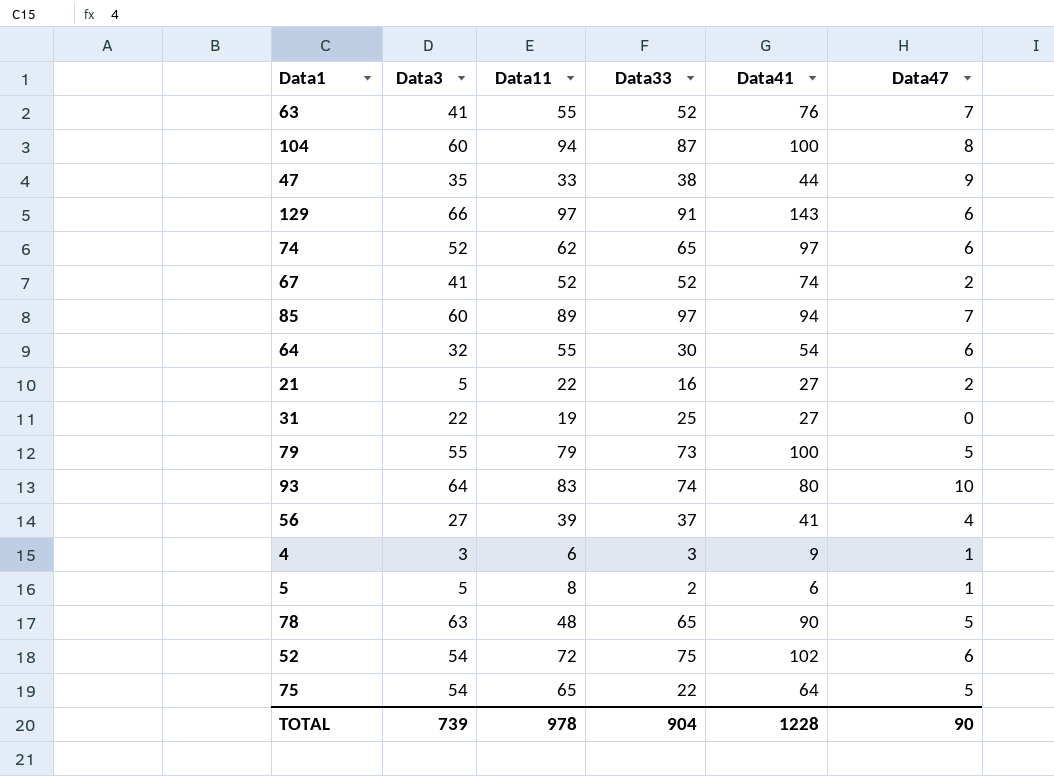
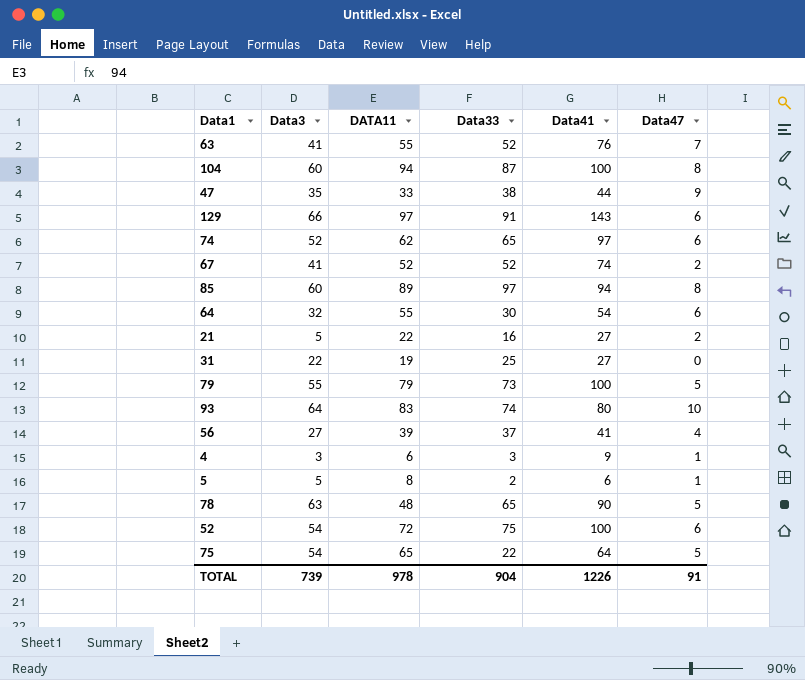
column name: Data11 -> DATA11
85 | Data47: 7 -> 8
52 | Data41: 102 -> 100
TOTAL | Data41: 1228 -> 1226
TOTAL | Data47: 90 -> 91

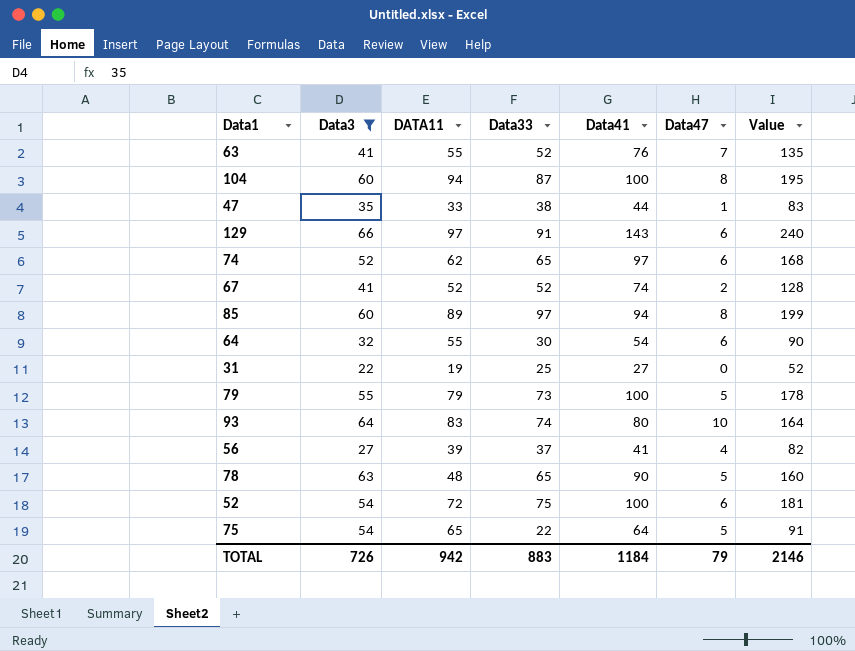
filter: none -> Data3 >= 22
column Value | formula: none -> [Data33] + [Data41] + [Data47]
47 | Data47: 9 -> 1
TOTAL | Data3: 739 -> 726
TOTAL | DATA11: 978 -> 942
TOTAL | Data33: 904 -> 883
TOTAL | Data41: 1226 -> 1184
TOTAL | Data47: 91 -> 79

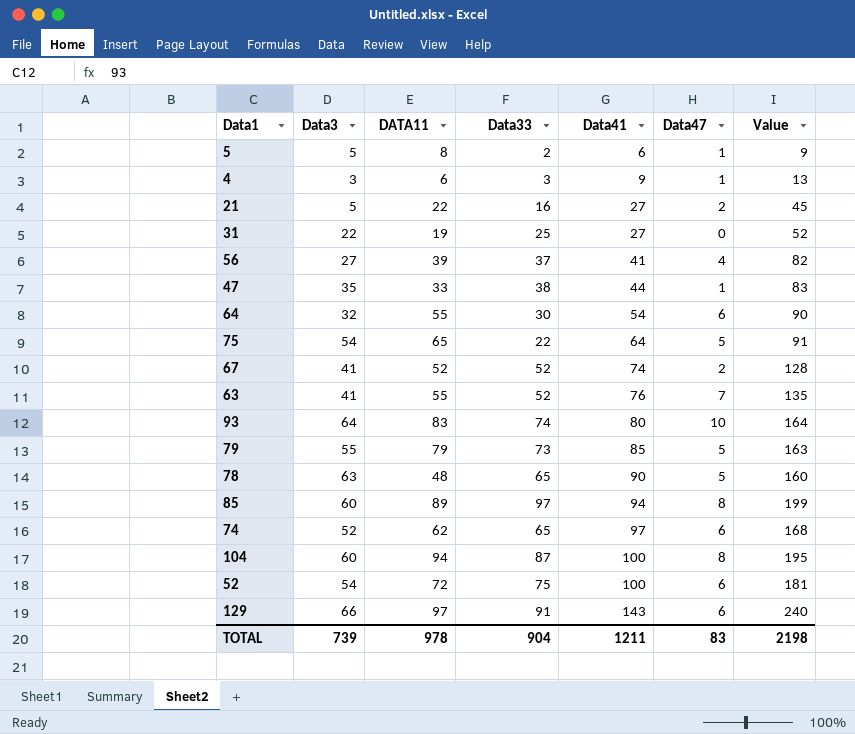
filter: Data3 >= 22 -> none
row order: none -> Data41 ascending
79 | Data41: 100 -> 85
79 | Value: 178 -> 163
TOTAL | Data3: 726 -> 739
TOTAL | DATA11: 942 -> 978
TOTAL | Data33: 883 -> 904
TOTAL | Data41: 1184 -> 1211
TOTAL | Data47: 79 -> 83
TOTAL | Value: 2146 -> 2198

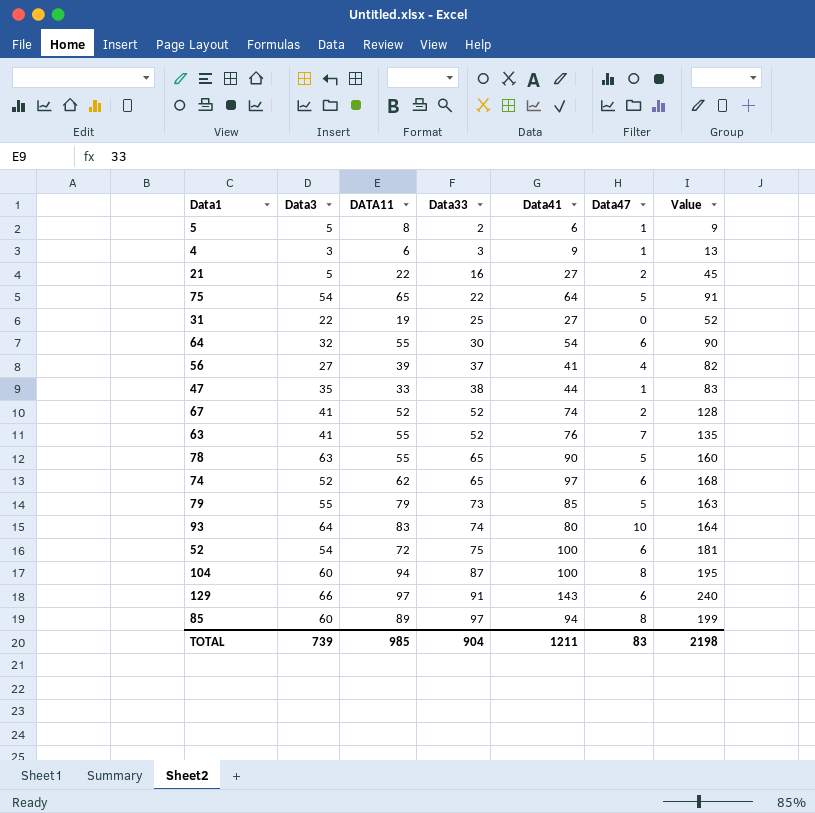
row order: Data41 ascending -> Data33 ascending
78 | DATA11: 48 -> 55
TOTAL | DATA11: 978 -> 985

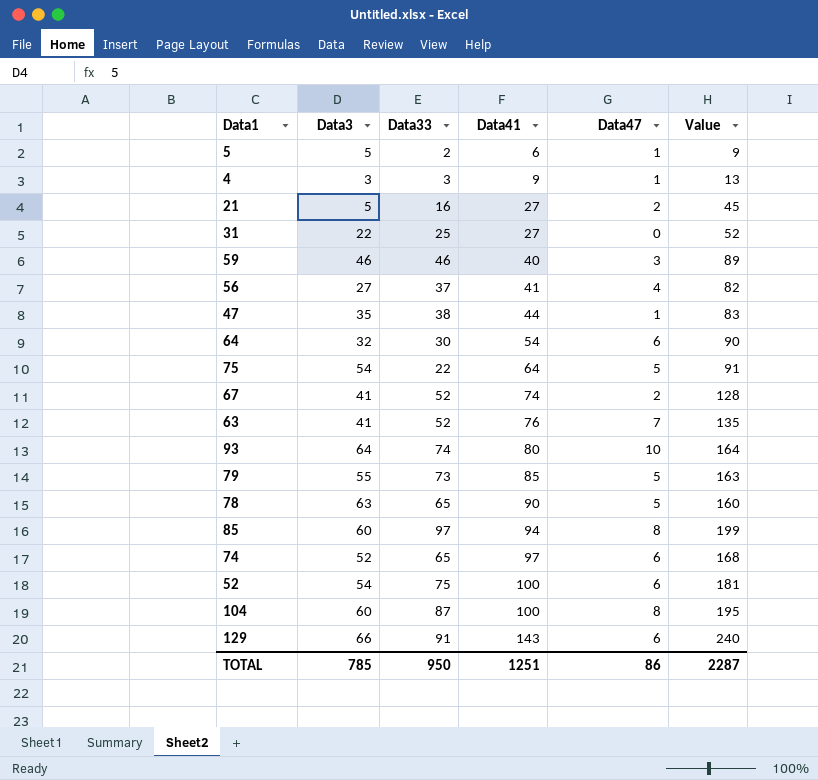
row order: Data33 ascending -> Data41 ascending
column DATA11 | position: 3 -> none
row 59: none -> 46 | 46 | 40 | 3 | 89
TOTAL | Data3: 739 -> 785
TOTAL | Data33: 904 -> 950
TOTAL | Data41: 1211 -> 1251
TOTAL | Data47: 83 -> 86
TOTAL | Value: 2198 -> 2287

